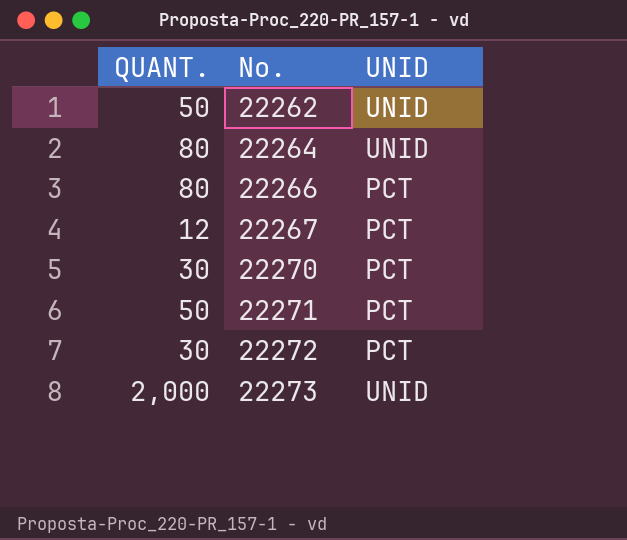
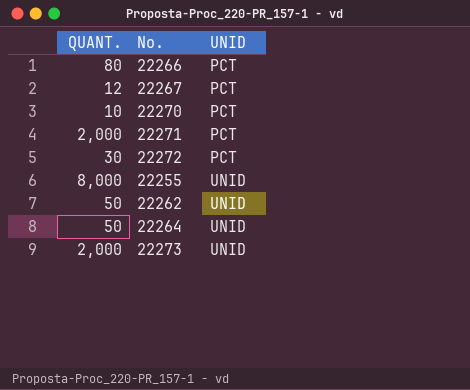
row order: No. ascending -> UNID ascending
22270 | QUANT.: 30 -> 10
22271 | QUANT.: 50 -> 2,000
row 22255: none -> 8,000 | UNID
22264 | QUANT.: 80 -> 50

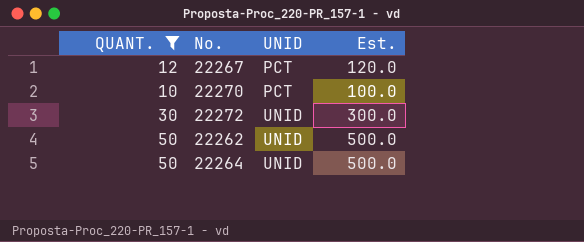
filter: none -> QUANT. <= 50
column Est. | formula: none -> [QUANT.] * 10
22272 | UNID: PCT -> UNID

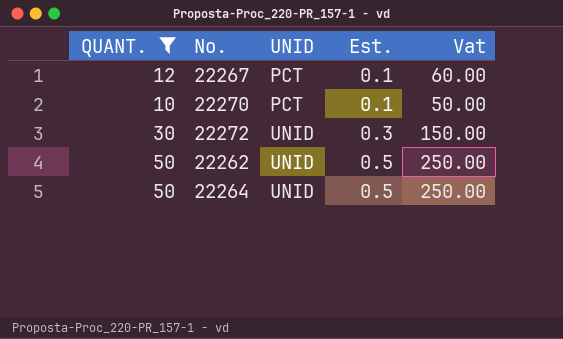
column Est. | formula: [QUANT.] * 10 -> [QUANT.] * 0.01
column Vat | formula: none -> [QUANT.] * 5

